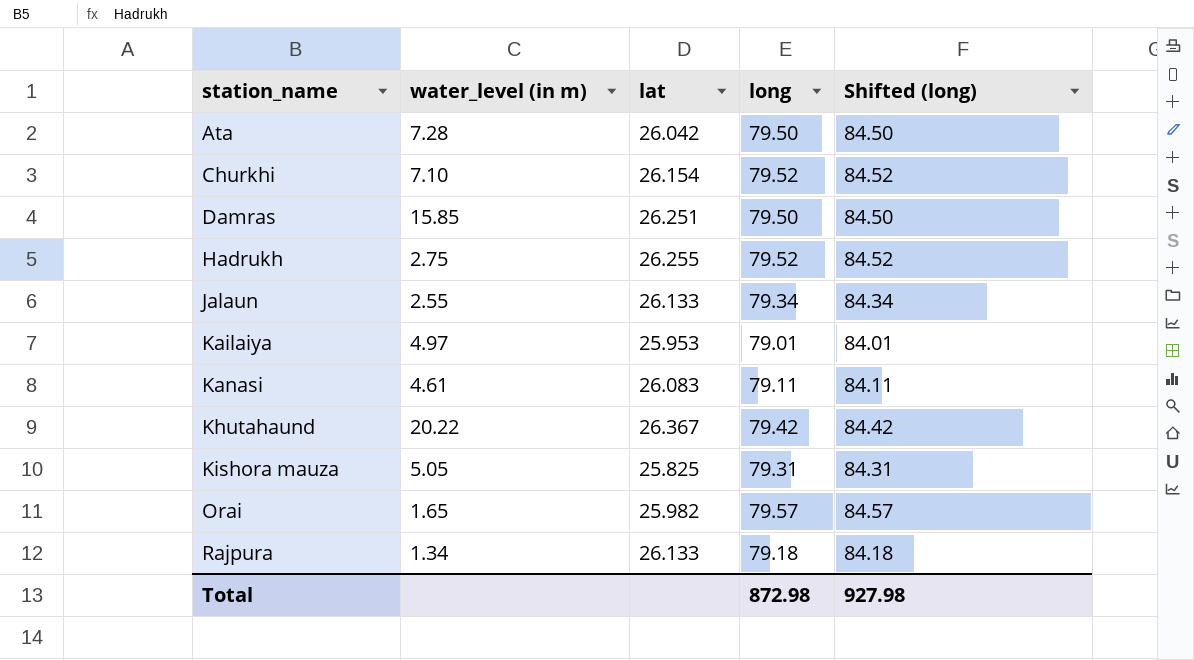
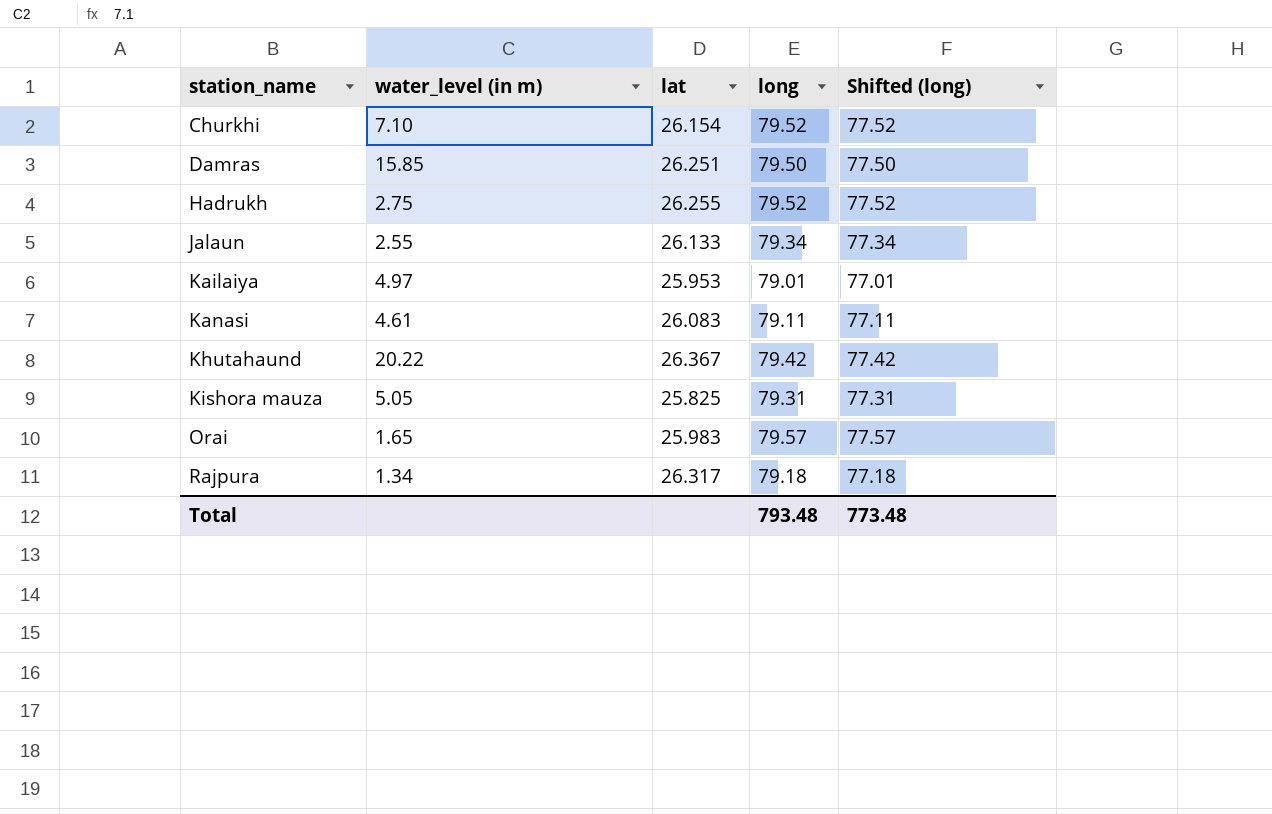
column Shifted (long) | formula: [long] + 5 -> [long] - 2
row Ata: 7.28 | 26.042 | 79.50 | 84.50 -> none
Orai | lat: 25.982 -> 25.983
Rajpura | lat: 26.133 -> 26.317
Total | long: 872.98 -> 793.48
Total | Shifted (long): 927.98 -> 773.48

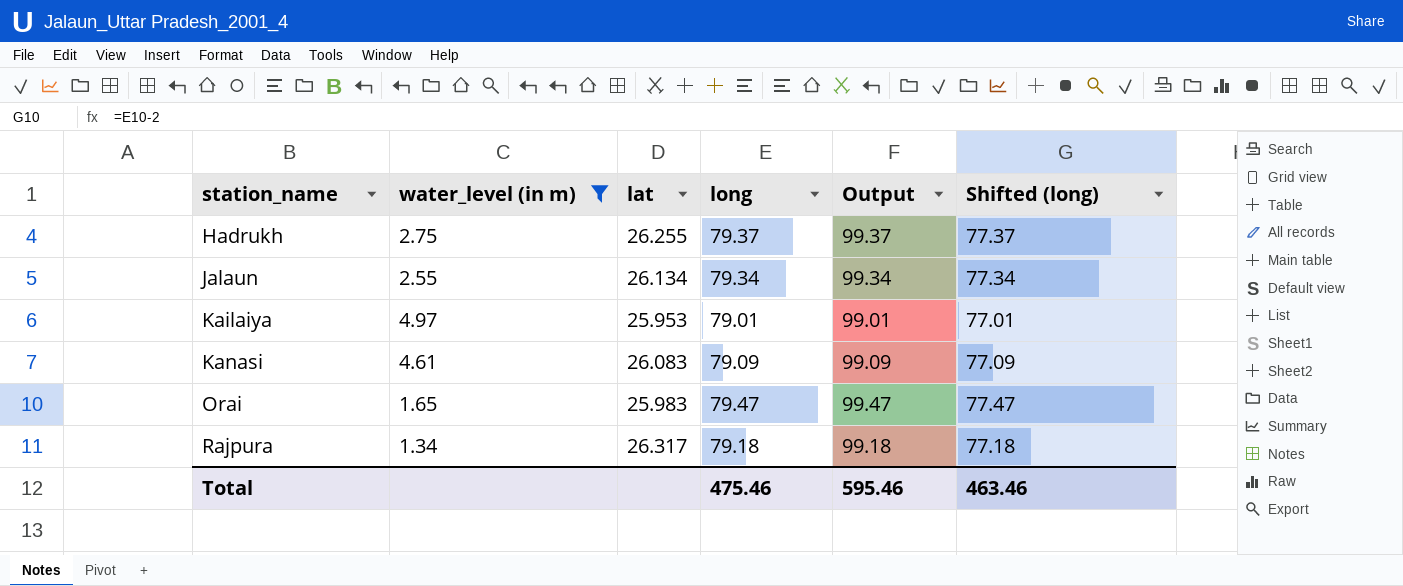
filter: none -> water_level (in m) <= 4.97
column Output | formula: none -> [long] + 20
Hadrukh | long: 79.52 -> 79.37
Hadrukh | Shifted (long): 77.52 -> 77.37
Jalaun | lat: 26.133 -> 26.134
Kanasi | long: 79.11 -> 79.09
Kanasi | Shifted (long): 77.11 -> 77.09
Orai | long: 79.57 -> 79.47
Orai | Shifted (long): 77.57 -> 77.47
Total | long: 793.48 -> 475.46
Total | Shifted (long): 773.48 -> 463.46

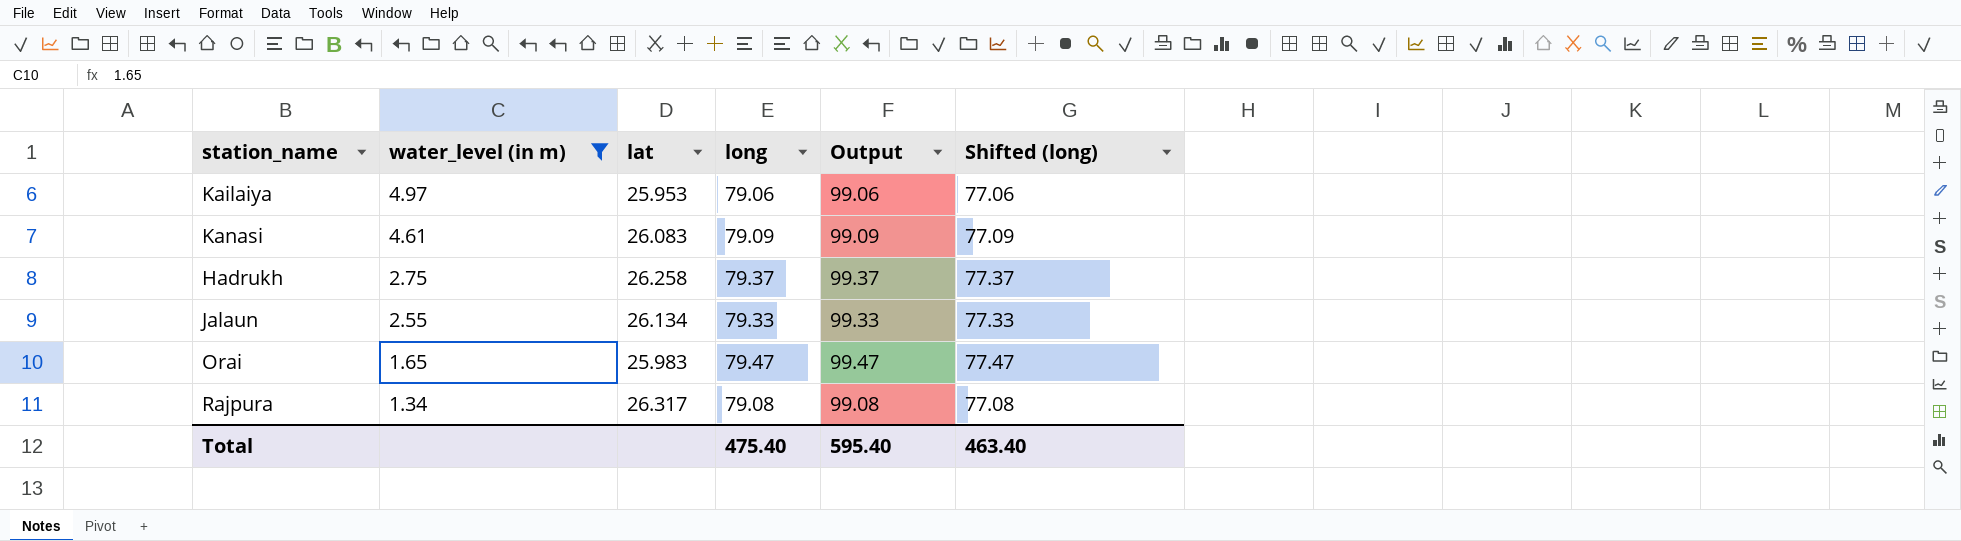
row order: station_name ascending -> water_level (in m) descending
Kailaiya | long: 79.01 -> 79.06
Kailaiya | Output: 99.01 -> 99.06
Kailaiya | Shifted (long): 77.01 -> 77.06
Hadrukh | lat: 26.255 -> 26.258
Jalaun | long: 79.34 -> 79.33
Jalaun | Output: 99.34 -> 99.33
Jalaun | Shifted (long): 77.34 -> 77.33
Rajpura | long: 79.18 -> 79.08
Rajpura | Output: 99.18 -> 99.08
Rajpura | Shifted (long): 77.18 -> 77.08
Total | long: 475.46 -> 475.40
Total | Output: 595.46 -> 595.40
Total | Shifted (long): 463.46 -> 463.40

